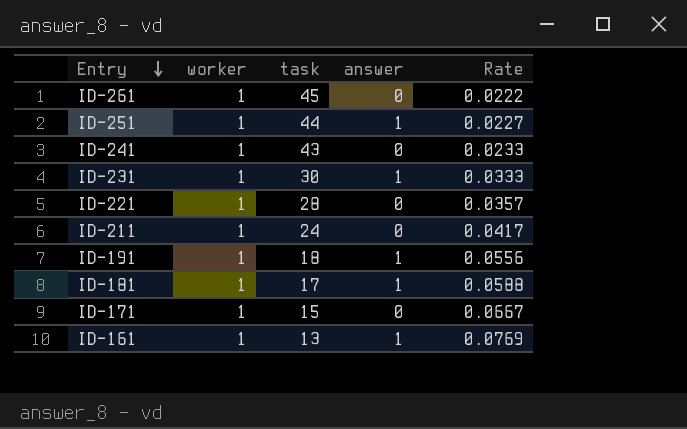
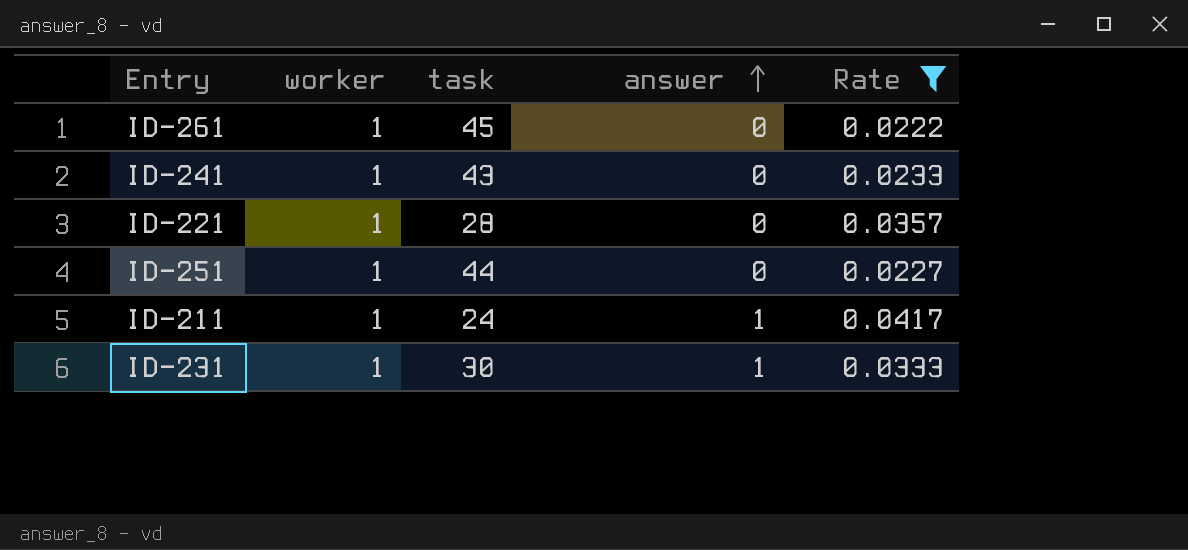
filter: none -> Rate <= 0.0417
row order: Entry descending -> answer ascending
ID-251 | answer: 1 -> 0
ID-211 | answer: 0 -> 1

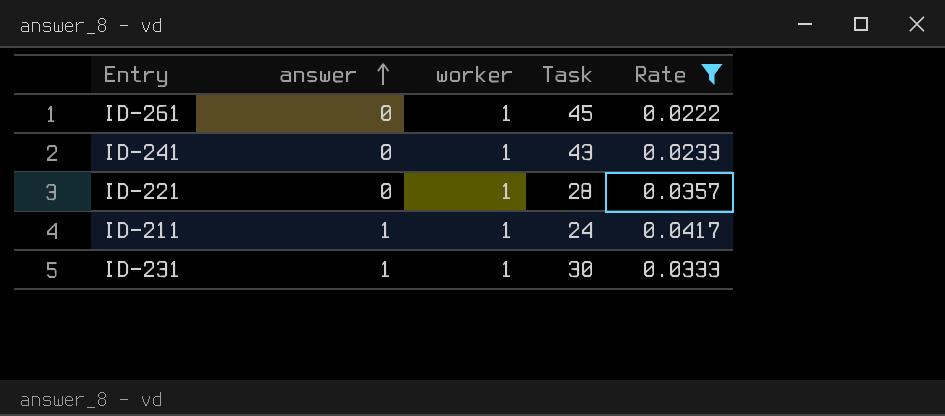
column answer | position: 4 -> 2
column name: task -> Task
row ID-251: 1 | 44 | 0 | 0.0227 -> none

